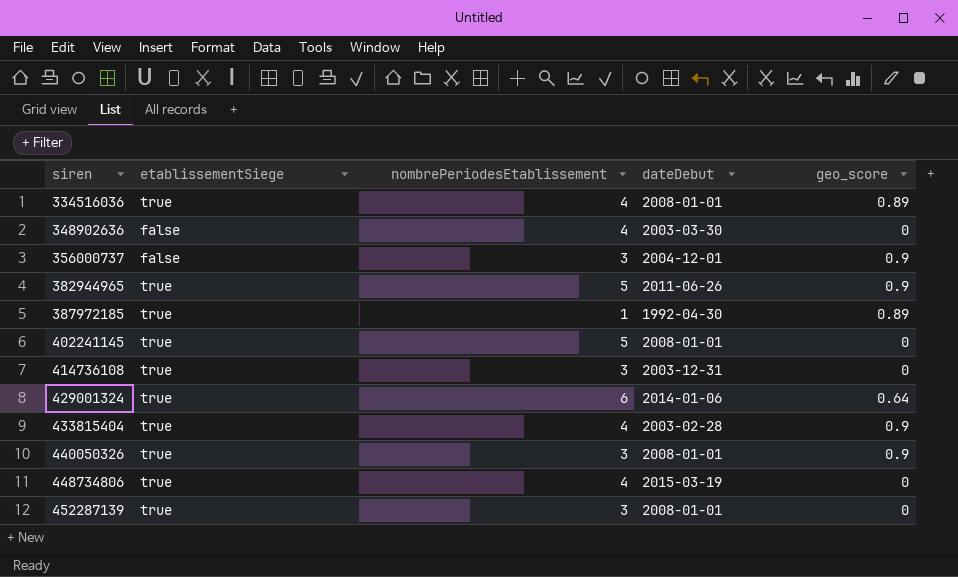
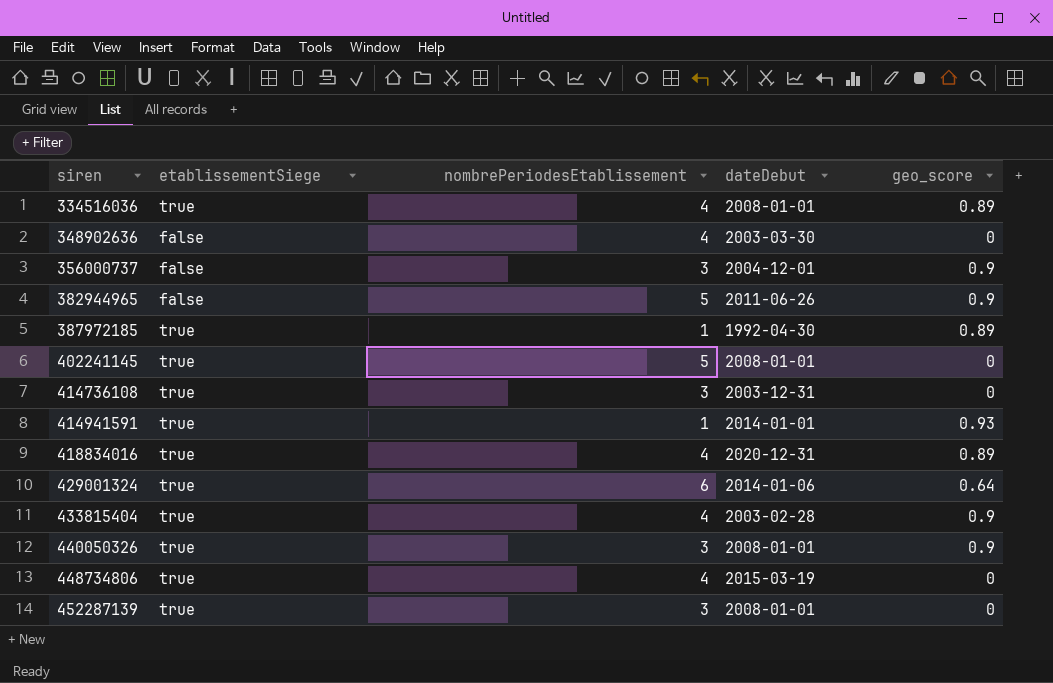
382944965 | etablissementSiege: true -> false
row 414941591: none -> true | 1 | 2014-01-01 | 0.93
row 418834016: none -> true | 4 | 2020-12-31 | 0.89

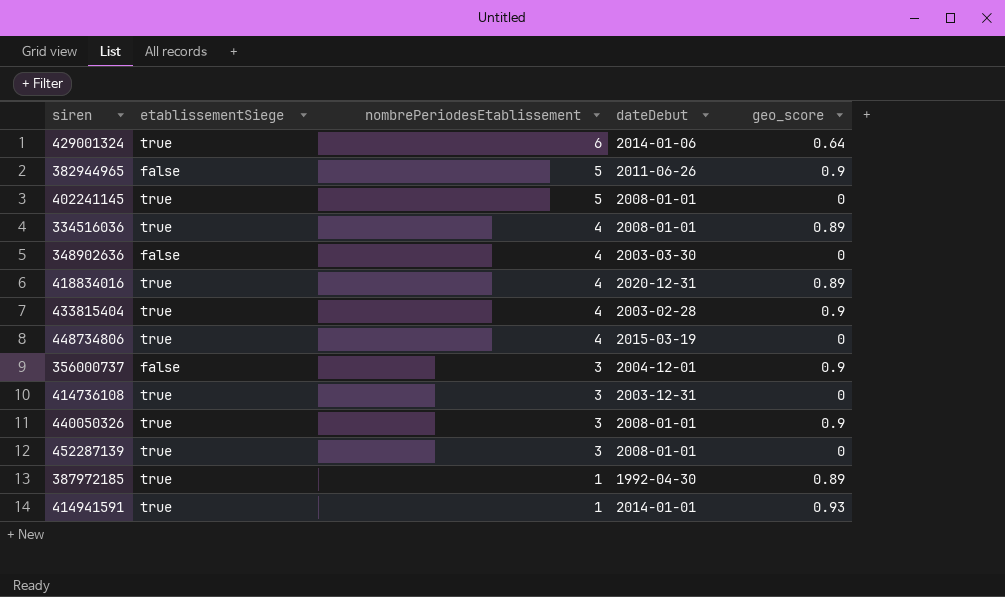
row order: siren ascending -> nombrePeriodesEtablissement descending

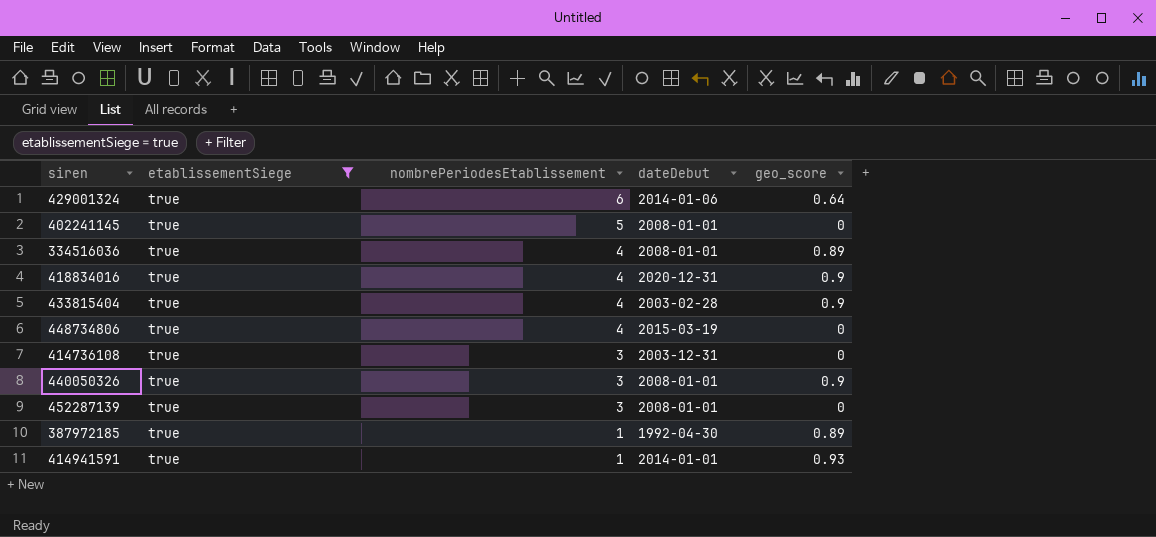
filter: none -> etablissementSiege = true
418834016 | geo_score: 0.89 -> 0.9

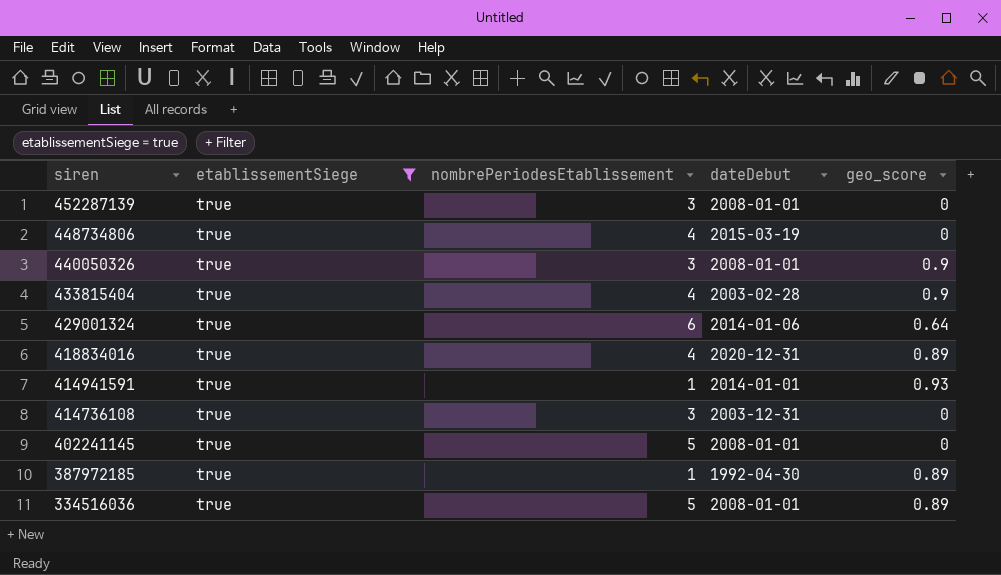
row order: nombrePeriodesEtablissement descending -> siren descending
418834016 | geo_score: 0.9 -> 0.89
334516036 | nombrePeriodesEtablissement: 4 -> 5

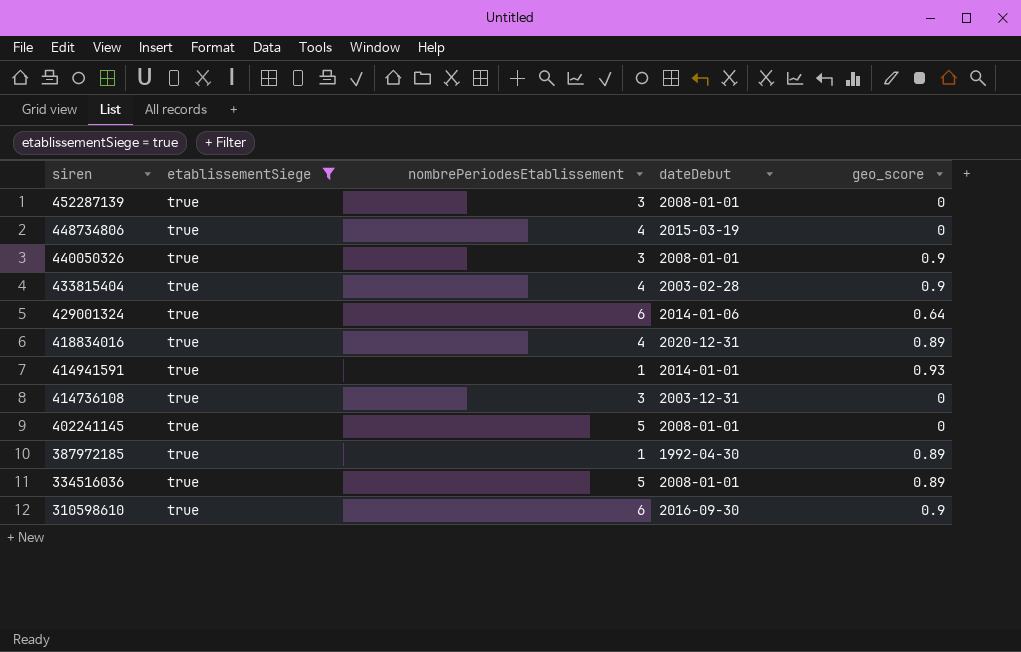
row 310598610: none -> true | 6 | 2016-09-30 | 0.9

